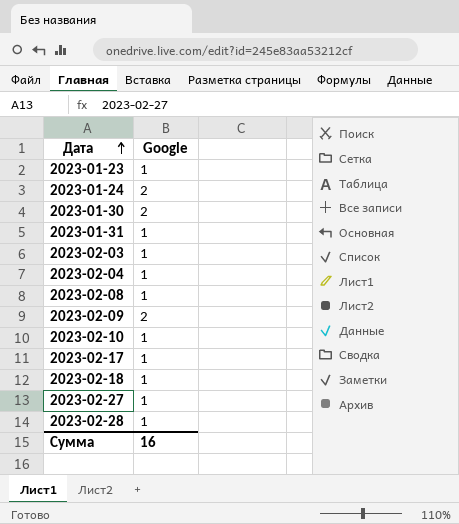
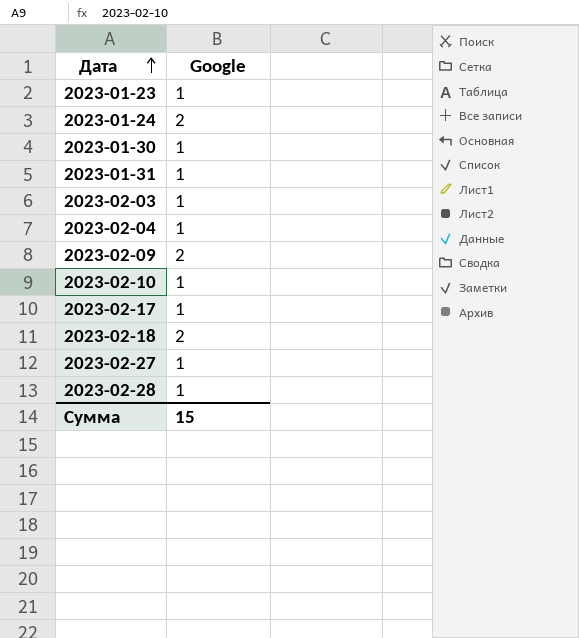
row 2023-02-08: 1 -> none
2023-01-30 | Google: 2 -> 1
2023-02-18 | Google: 1 -> 2
Сумма | Google: 16 -> 15

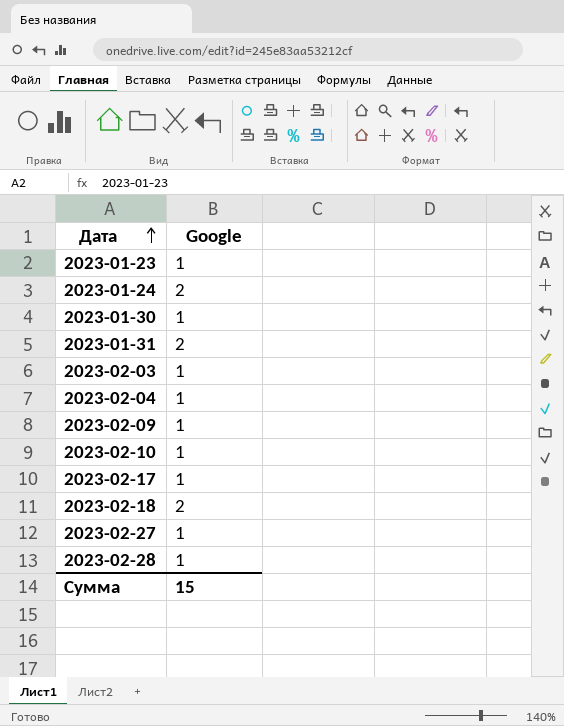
2023-01-31 | Google: 1 -> 2
2023-02-09 | Google: 2 -> 1

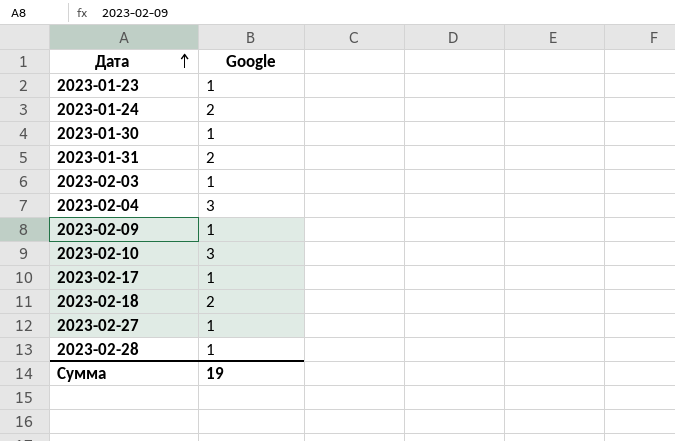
2023-02-04 | Google: 1 -> 3
2023-02-10 | Google: 1 -> 3
Сумма | Google: 15 -> 19

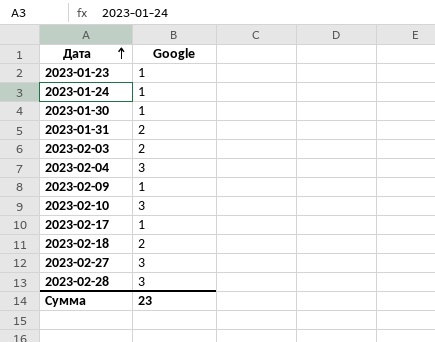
2023-01-24 | Google: 2 -> 1
2023-02-03 | Google: 1 -> 2
2023-02-27 | Google: 1 -> 3
2023-02-28 | Google: 1 -> 3
Сумма | Google: 19 -> 23

